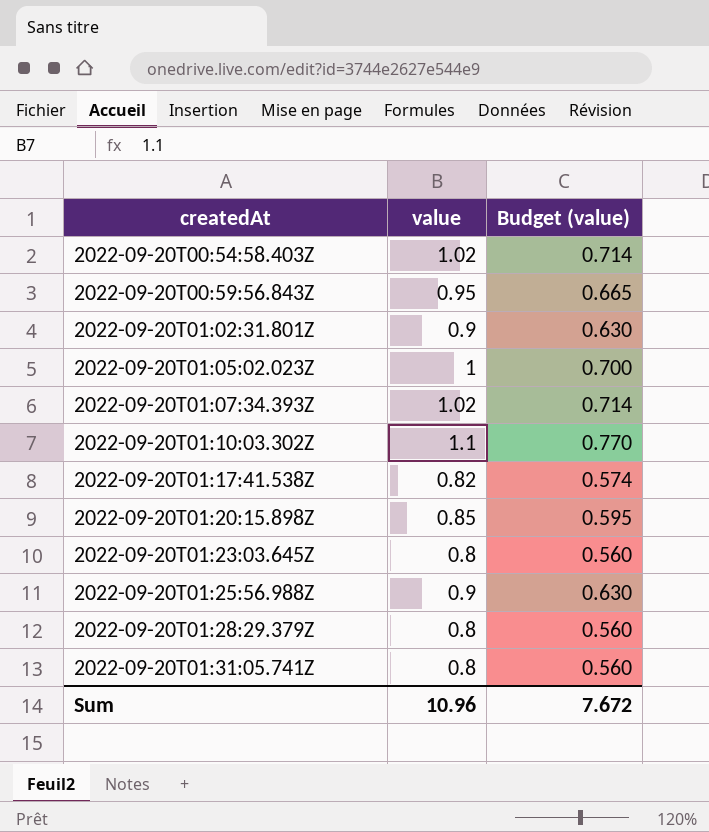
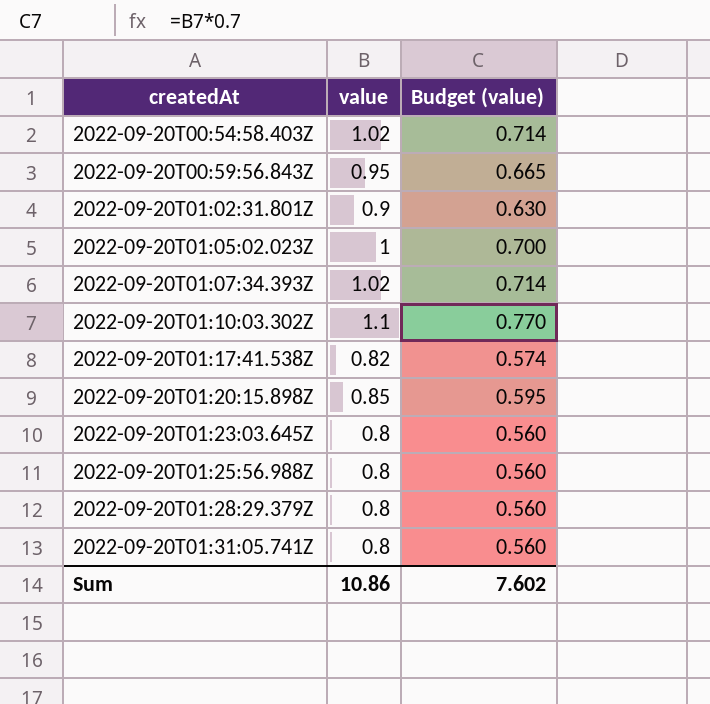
2022-09-20T01:25:56.988Z | value: 0.9 -> 0.8
2022-09-20T01:25:56.988Z | Budget (value): 0.630 -> 0.560
Sum | value: 10.96 -> 10.86
Sum | Budget (value): 7.672 -> 7.602

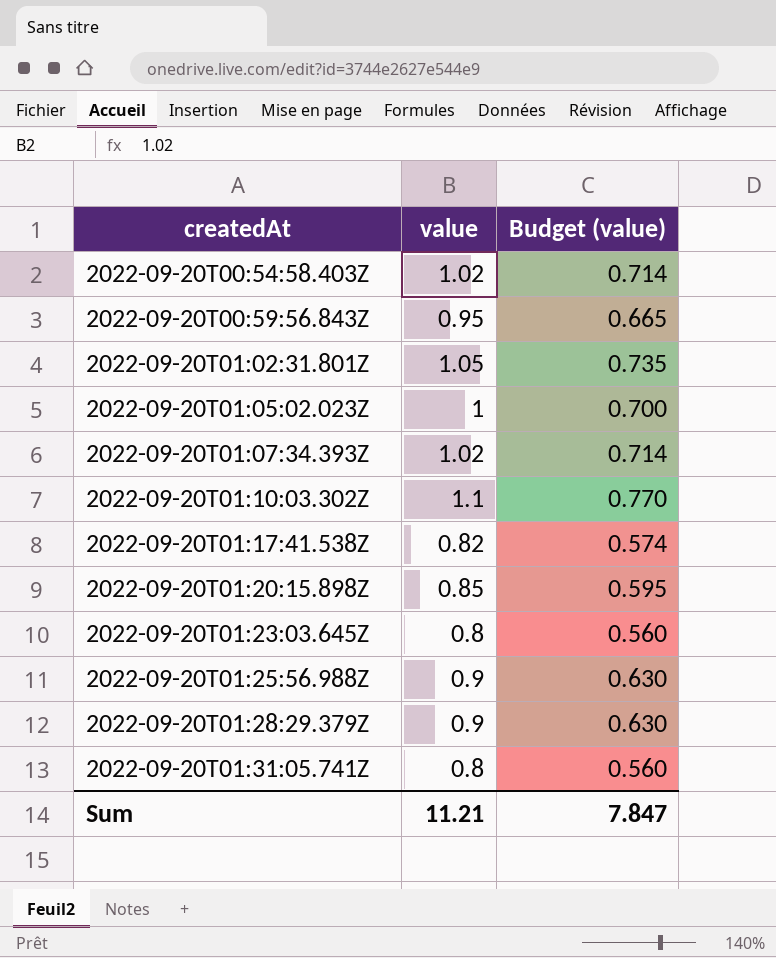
2022-09-20T01:02:31.801Z | value: 0.9 -> 1.05
2022-09-20T01:02:31.801Z | Budget (value): 0.630 -> 0.735
2022-09-20T01:25:56.988Z | value: 0.8 -> 0.9
2022-09-20T01:25:56.988Z | Budget (value): 0.560 -> 0.630
2022-09-20T01:28:29.379Z | value: 0.8 -> 0.9
2022-09-20T01:28:29.379Z | Budget (value): 0.560 -> 0.630
Sum | value: 10.86 -> 11.21
Sum | Budget (value): 7.602 -> 7.847

